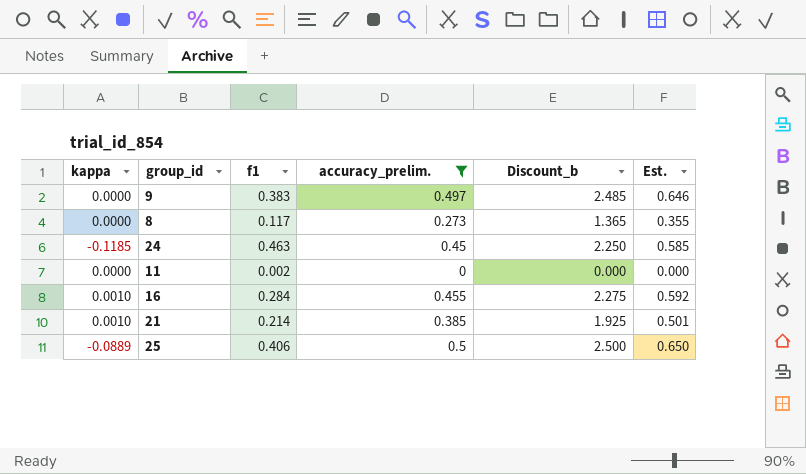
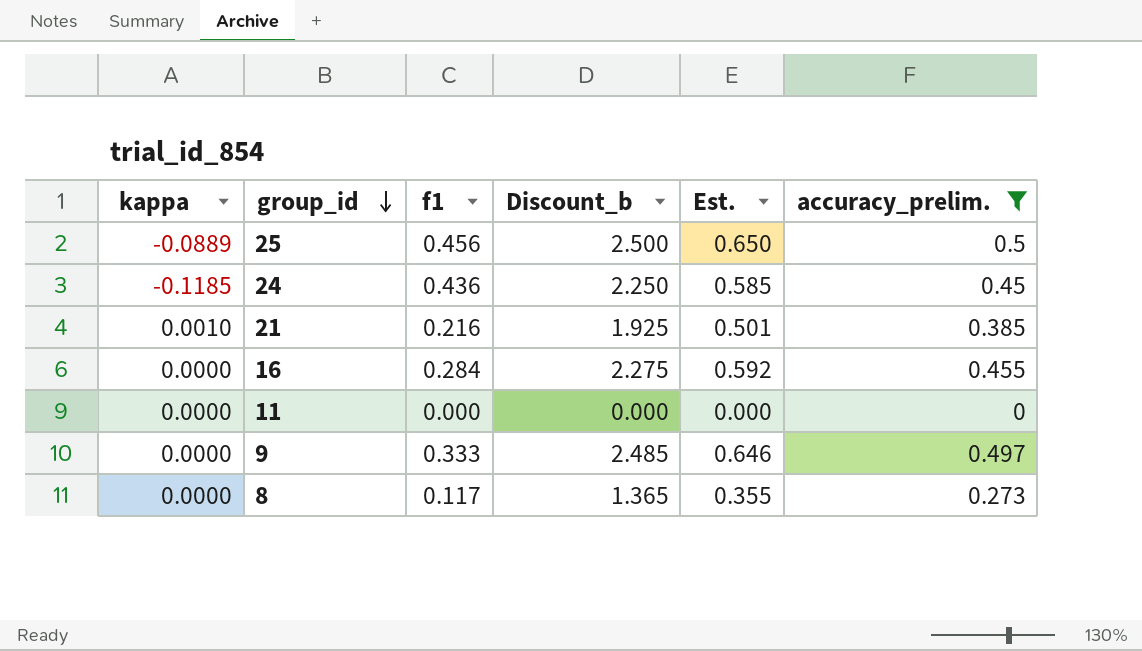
row order: none -> group_id descending
column accuracy_prelim. | position: 4 -> 6
25 | f1: 0.406 -> 0.456
24 | f1: 0.463 -> 0.436
21 | f1: 0.214 -> 0.216
16 | kappa: 0.0010 -> 0.0000
11 | f1: 0.002 -> 0.000
9 | f1: 0.383 -> 0.333

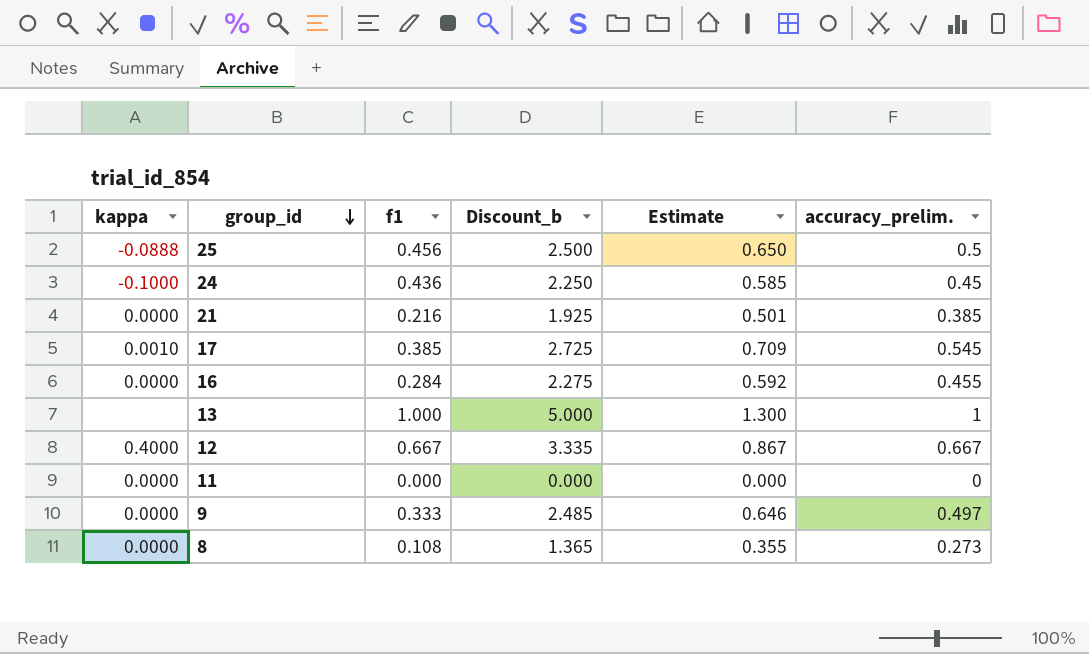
filter: accuracy_prelim. <= 0.5 -> none
column name: Est. -> Estimate
25 | kappa: -0.0889 -> -0.0888
24 | kappa: -0.1185 -> -0.1000
21 | kappa: 0.0010 -> 0.0000
8 | f1: 0.117 -> 0.108

